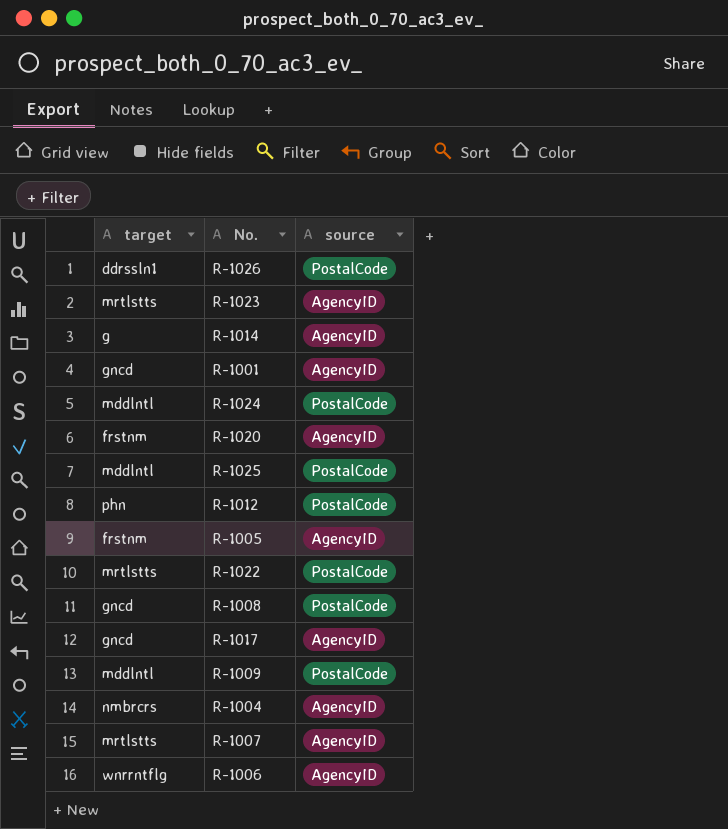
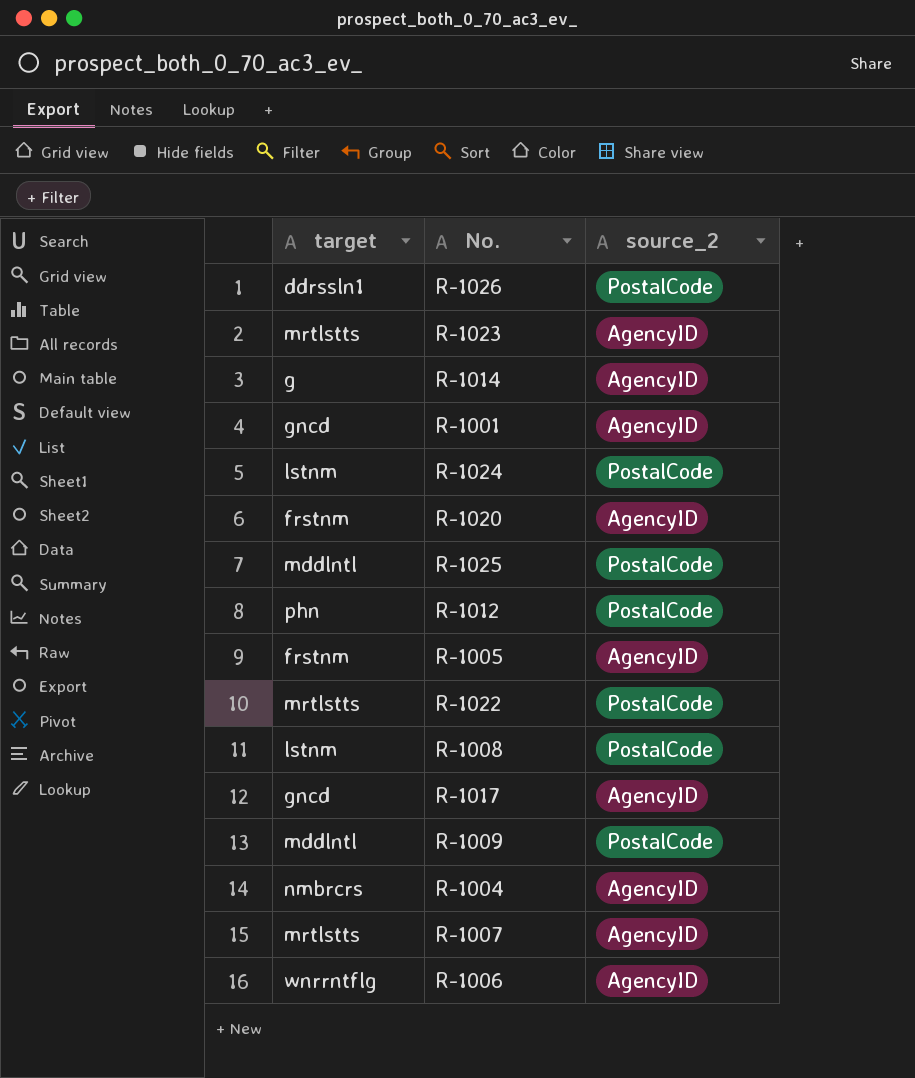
column name: source -> source_2
R-1024 | target: mddlntl -> lstnm
R-1008 | target: gncd -> lstnm

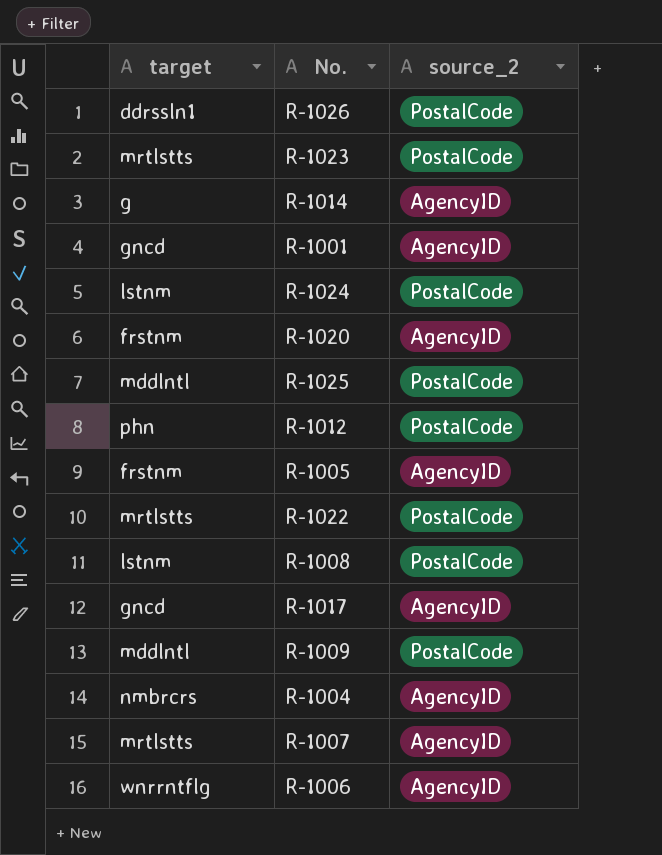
R-1023 | source_2: AgencyID -> PostalCode

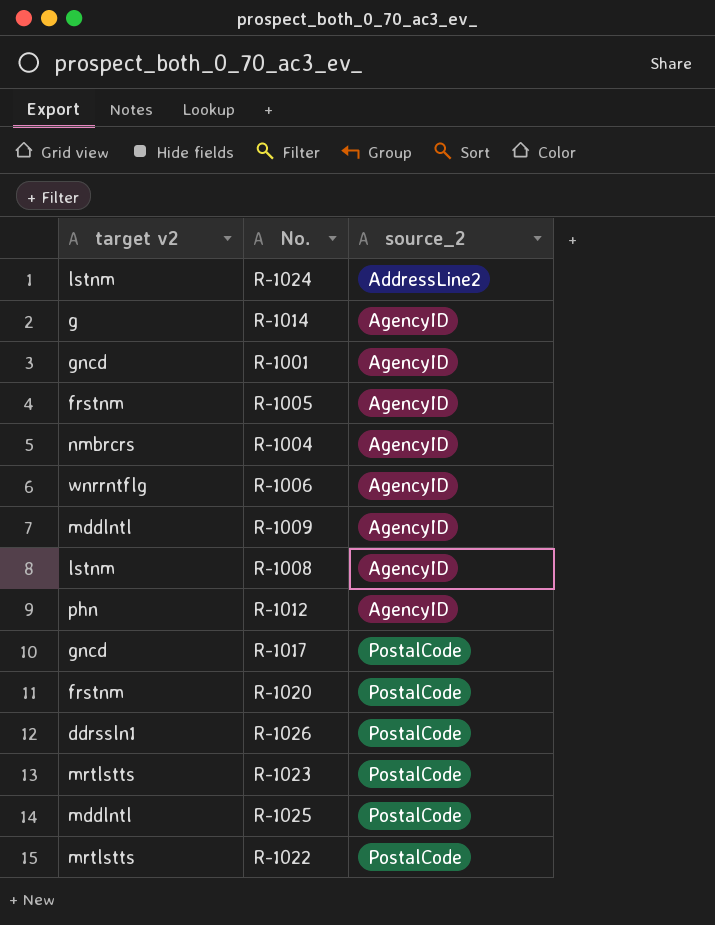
row order: none -> source_2 ascending
column name: target -> target v2
row R-1007: mrtlstts | AgencyID -> none
R-1024 | source_2: PostalCode -> AddressLine2
R-1009 | source_2: PostalCode -> AgencyID
R-1008 | source_2: PostalCode -> AgencyID
R-1012 | source_2: PostalCode -> AgencyID
R-1017 | source_2: AgencyID -> PostalCode
R-1020 | source_2: AgencyID -> PostalCode

